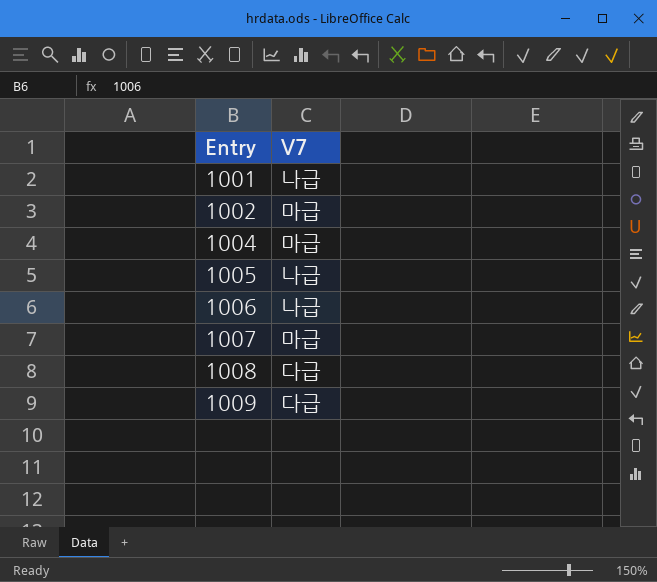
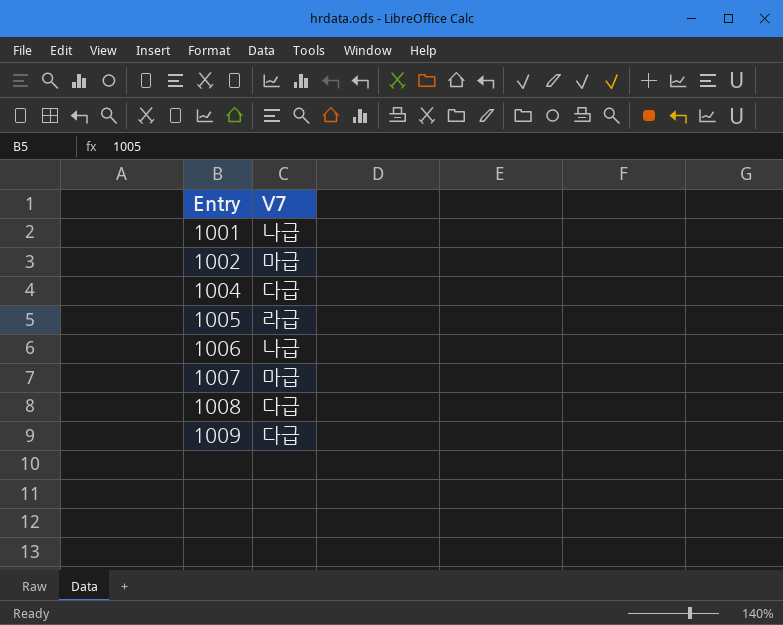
1004 | V7: 마급 -> 다급
1005 | V7: 나급 -> 라급

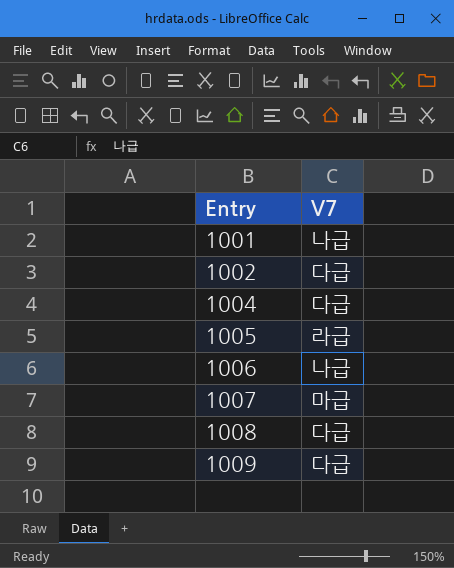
1002 | V7: 마급 -> 다급

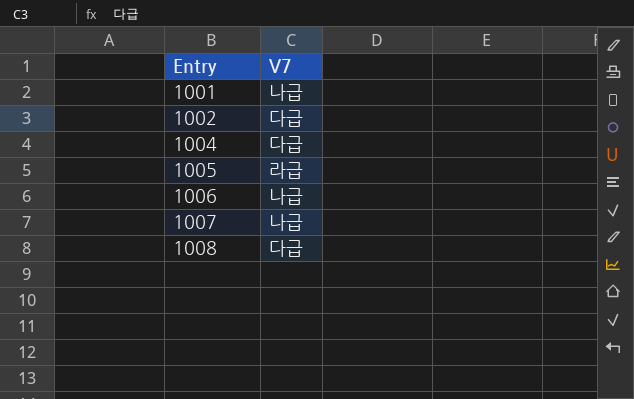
row 1009: 다급 -> none
1007 | V7: 마급 -> 나급

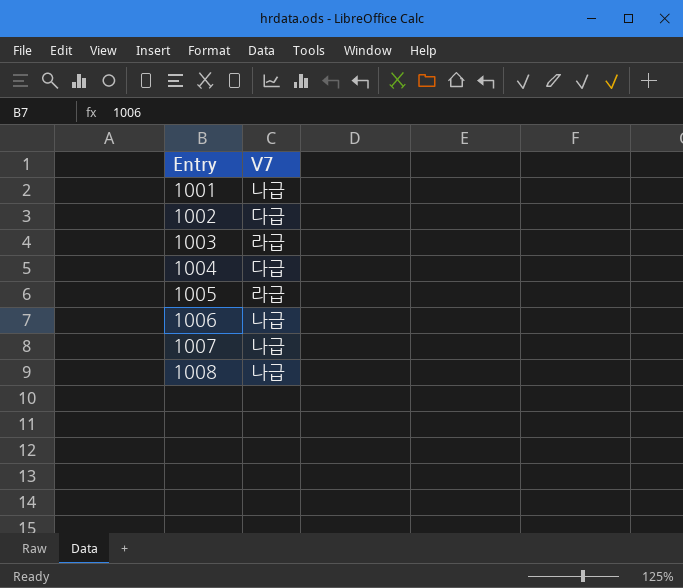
row 1003: none -> 라급
1008 | V7: 다급 -> 나급

